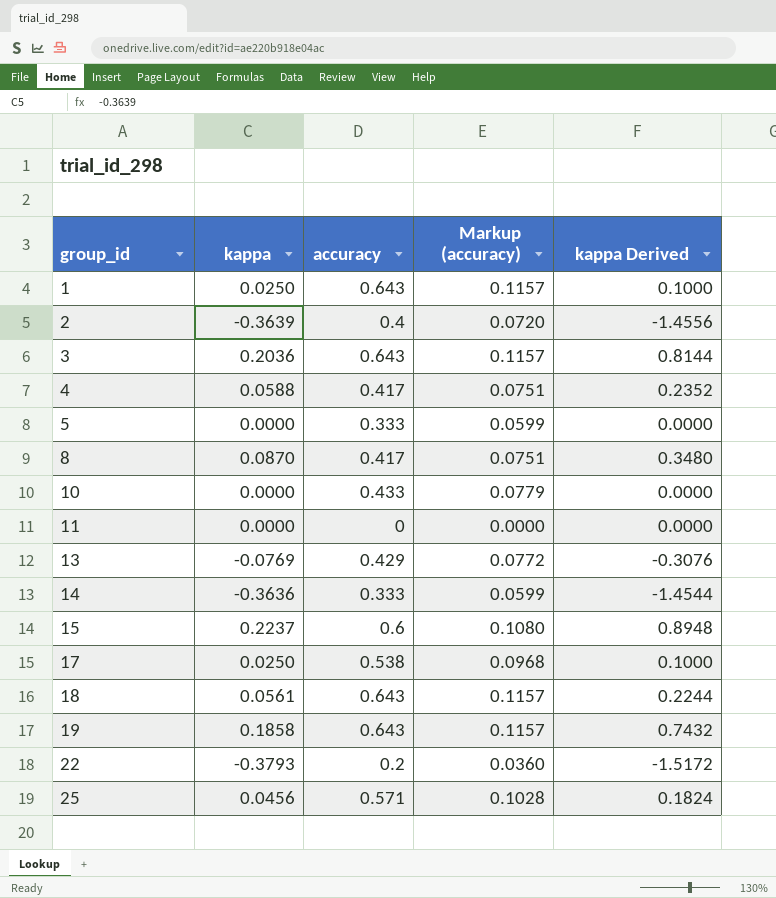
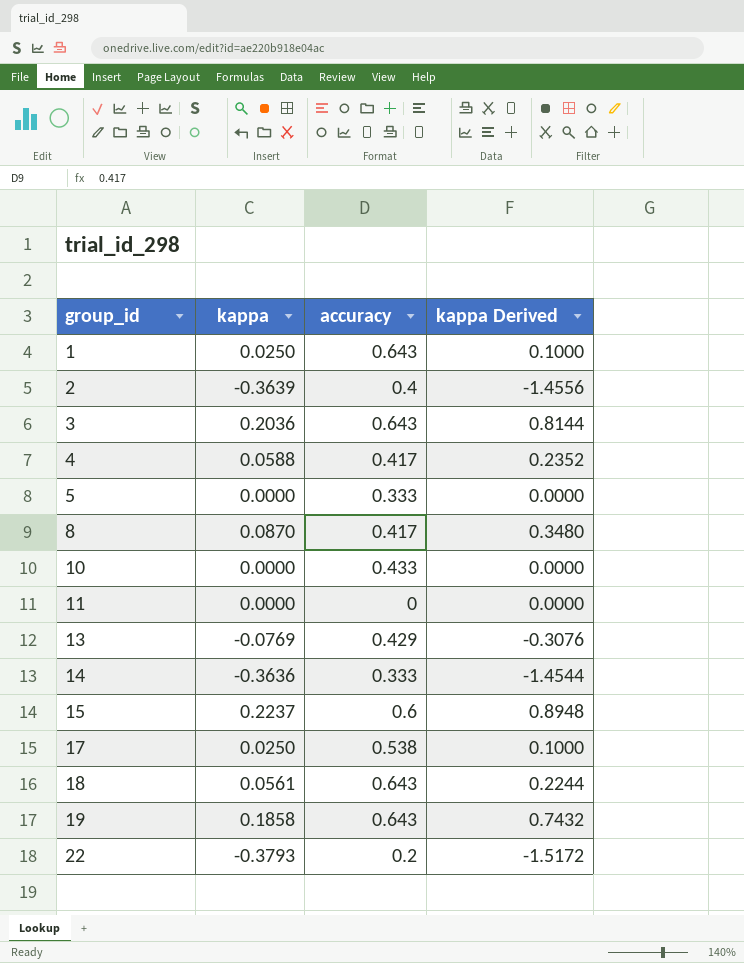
column Markup (accuracy) | formula: [accuracy] * 0.18 -> none
row 25: 0.0456 | 0.571 | 0.1028 | 0.1824 -> none

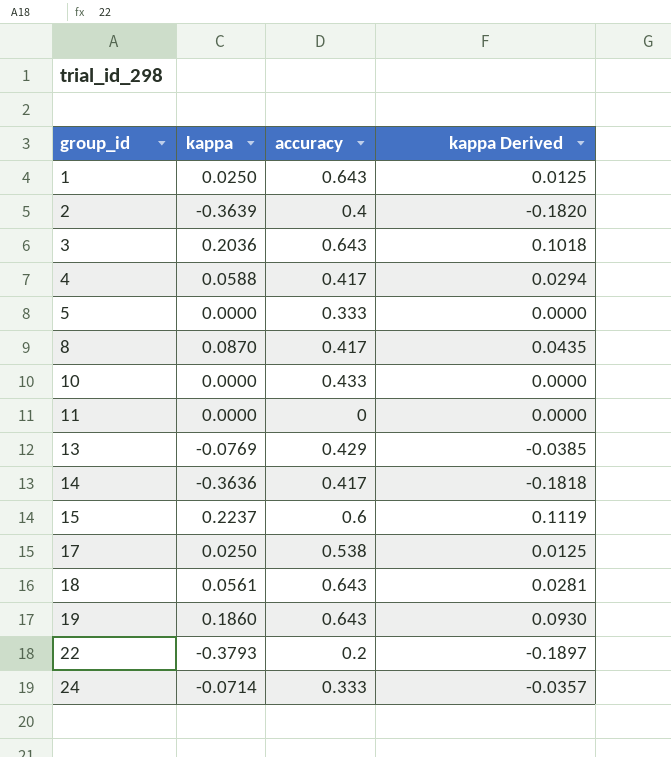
column kappa Derived | formula: [kappa] * 4 -> [kappa] * 0.5
14 | accuracy: 0.333 -> 0.417
19 | kappa: 0.1858 -> 0.1860
row 24: none -> -0.0714 | 0.333 | -0.0357

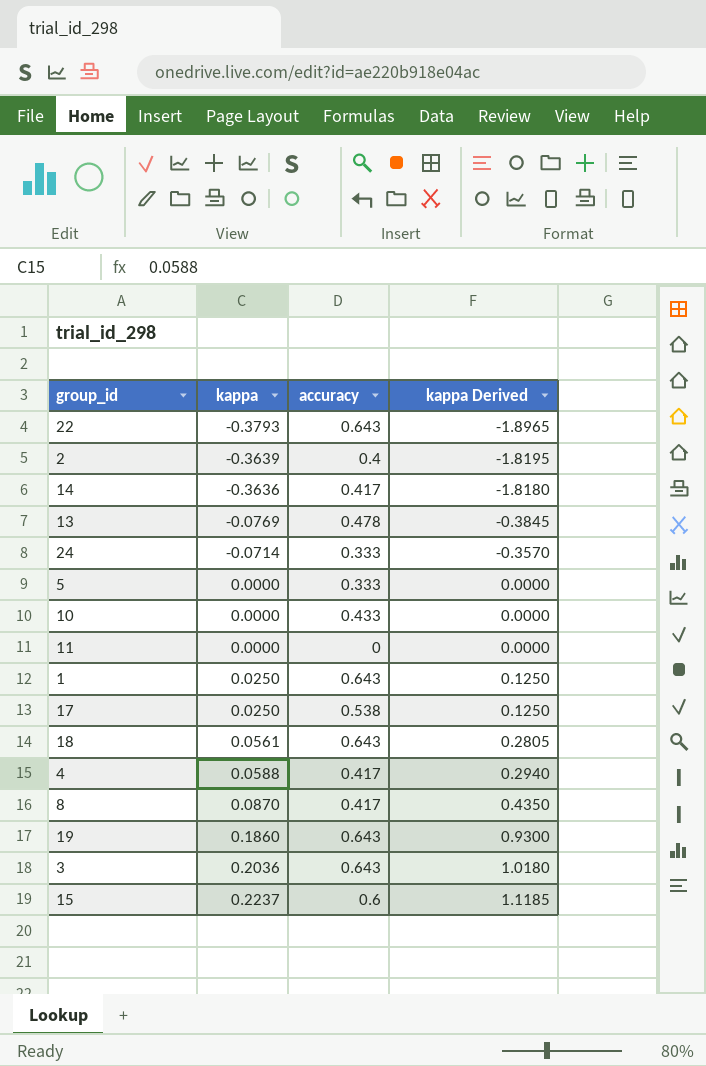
row order: group_id ascending -> kappa ascending
column kappa Derived | formula: [kappa] * 0.5 -> [kappa] * 5
22 | accuracy: 0.2 -> 0.643
13 | accuracy: 0.429 -> 0.478

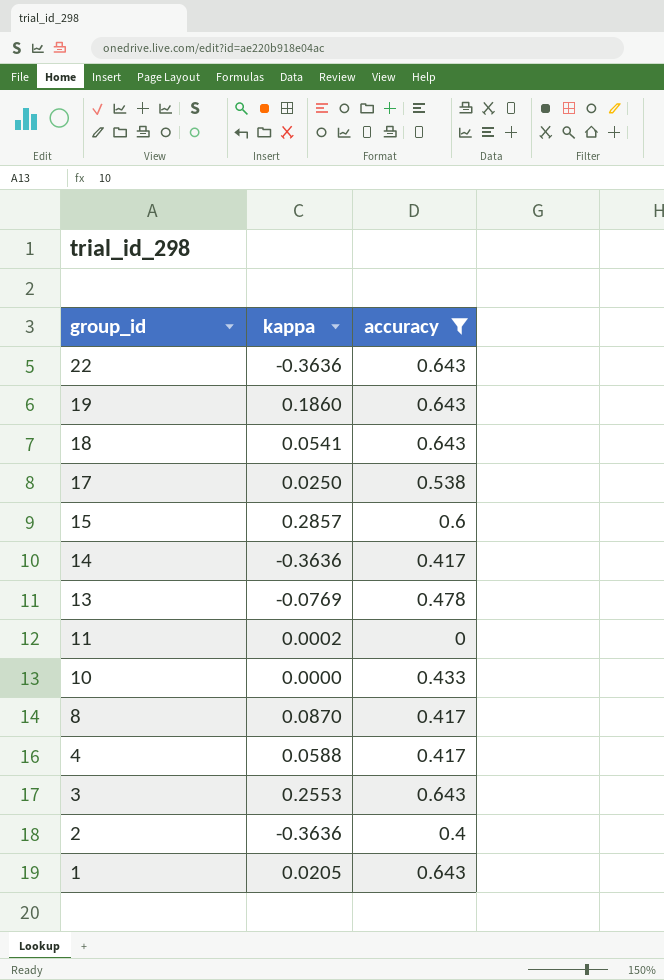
filter: none -> accuracy != 0.333
row order: kappa ascending -> group_id descending
column kappa Derived | formula: [kappa] * 5 -> none
22 | kappa: -0.3793 -> -0.3636
18 | kappa: 0.0561 -> 0.0541
15 | kappa: 0.2237 -> 0.2857
11 | kappa: 0.0000 -> 0.0002
3 | kappa: 0.2036 -> 0.2553
2 | kappa: -0.3639 -> -0.3636
1 | kappa: 0.0250 -> 0.0205

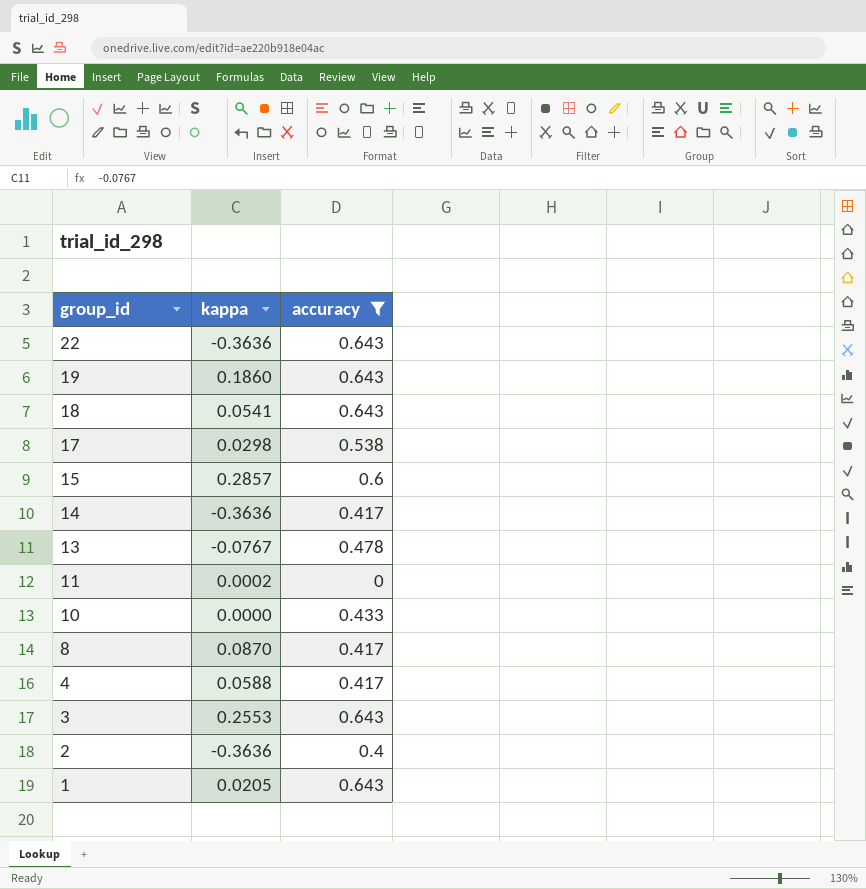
17 | kappa: 0.0250 -> 0.0298
13 | kappa: -0.0769 -> -0.0767

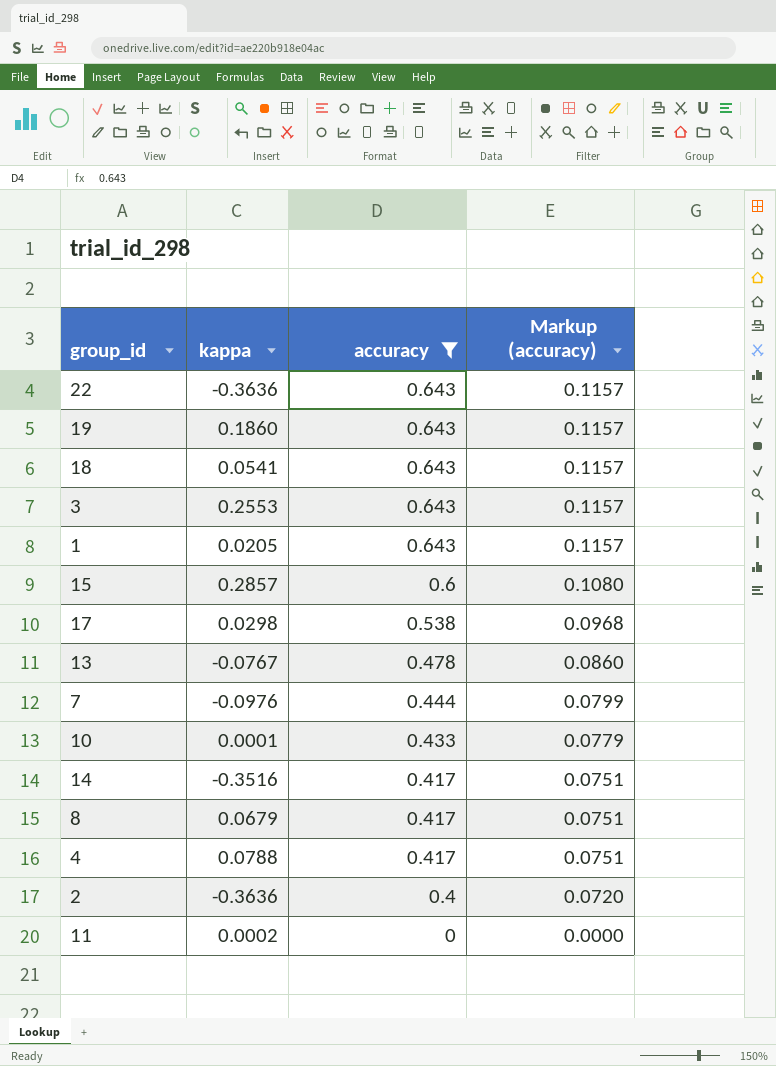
row order: group_id descending -> accuracy descending
column Markup (accuracy) | formula: none -> [accuracy] * 0.18
row 7: none -> -0.0976 | 0.444 | 0.0799
10 | kappa: 0.0000 -> 0.0001
14 | kappa: -0.3636 -> -0.3516
8 | kappa: 0.0870 -> 0.0679
4 | kappa: 0.0588 -> 0.0788

